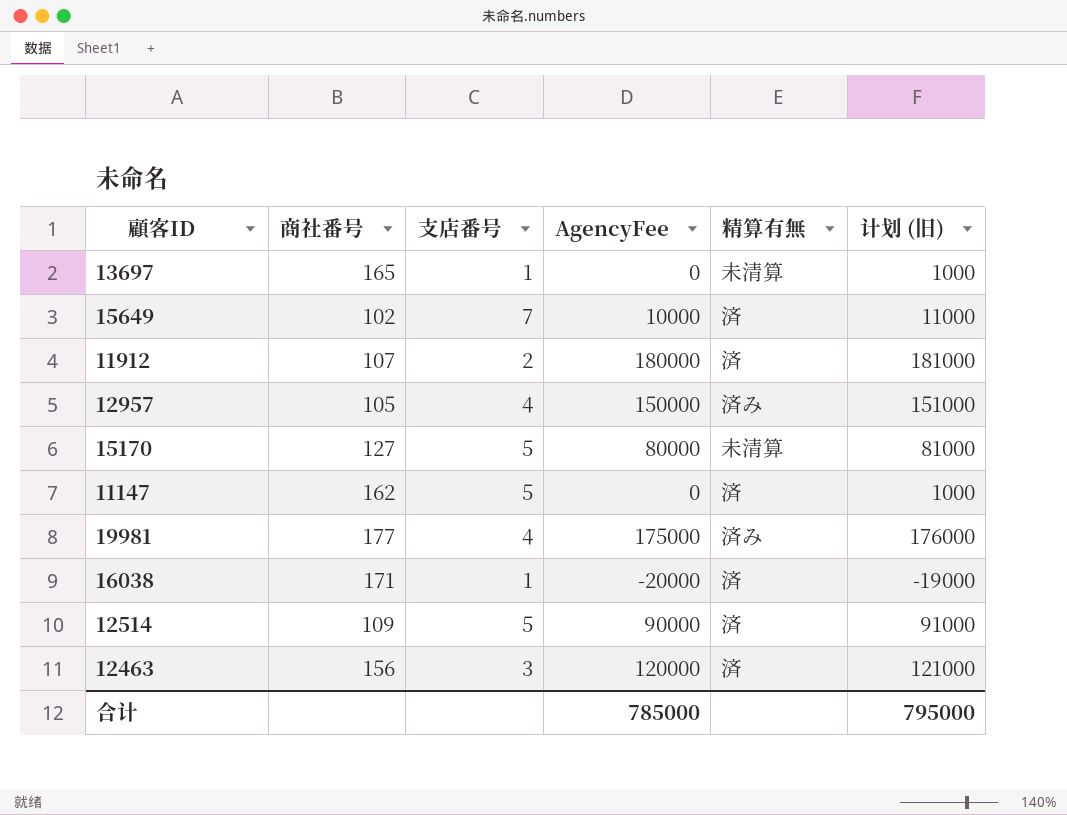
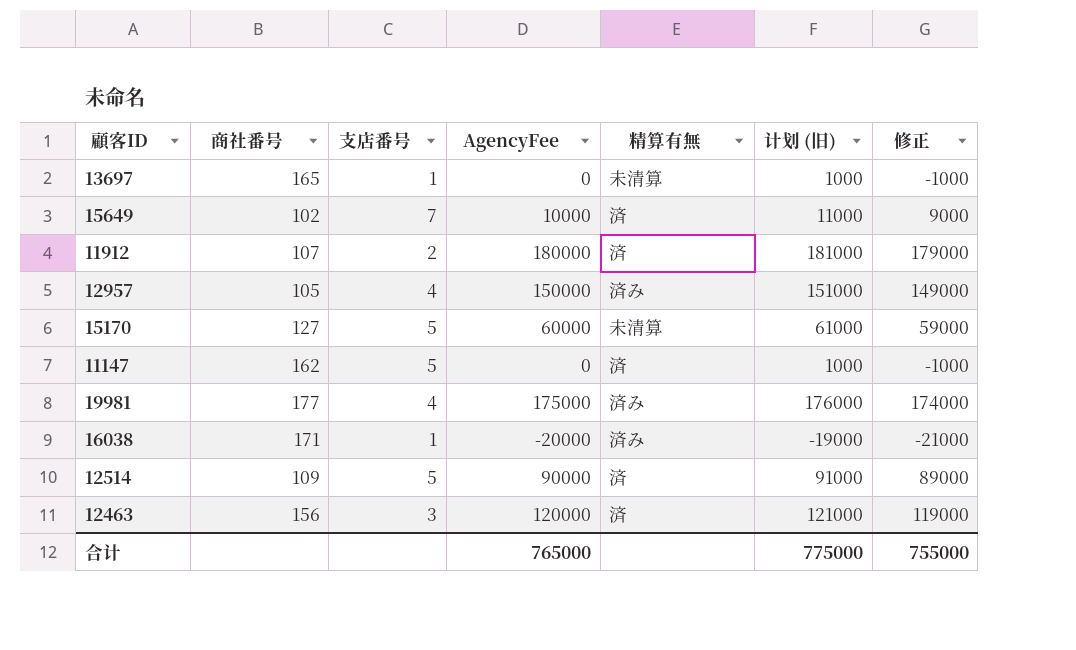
column 修正 | formula: none -> [AgencyFee] - 1000
15170 | AgencyFee: 80000 -> 60000
15170 | 计划 (旧): 81000 -> 61000
16038 | 精算有無: 済 -> 済み
合计 | AgencyFee: 785000 -> 765000
合计 | 计划 (旧): 795000 -> 775000

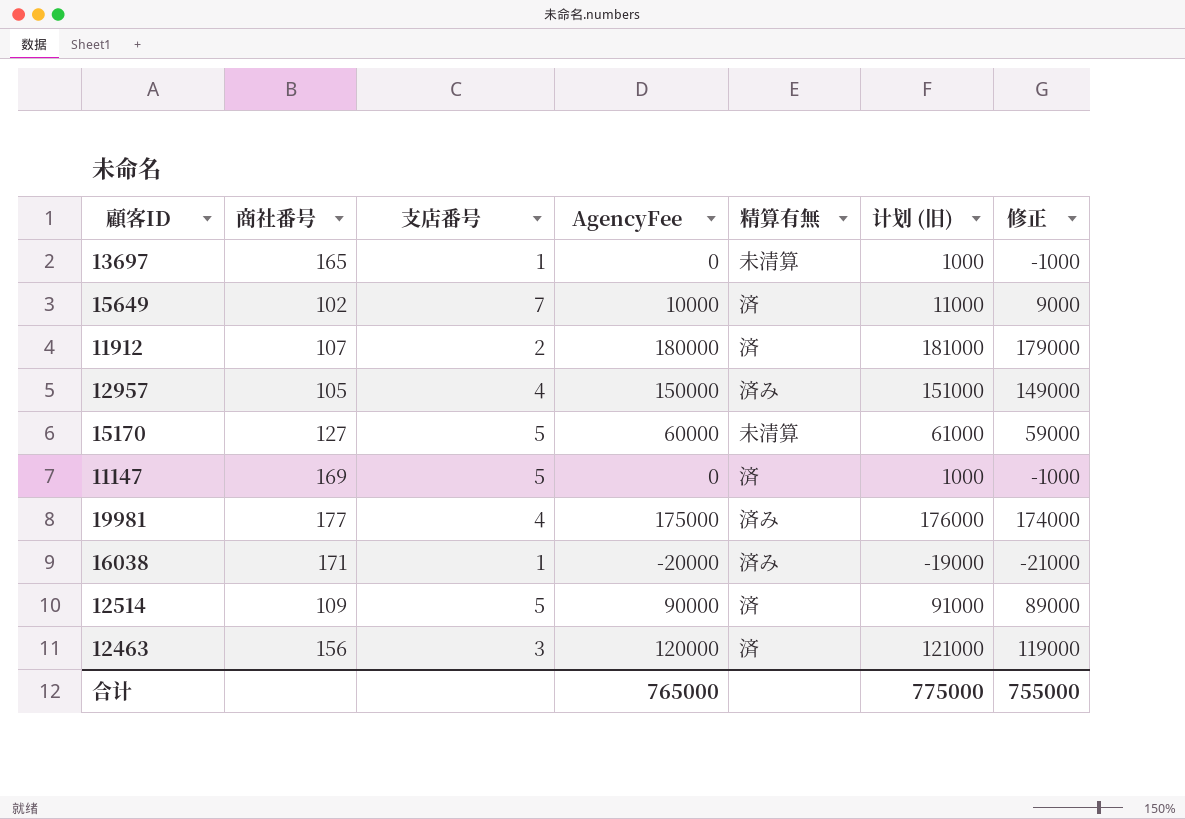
11147 | 商社番号: 162 -> 169

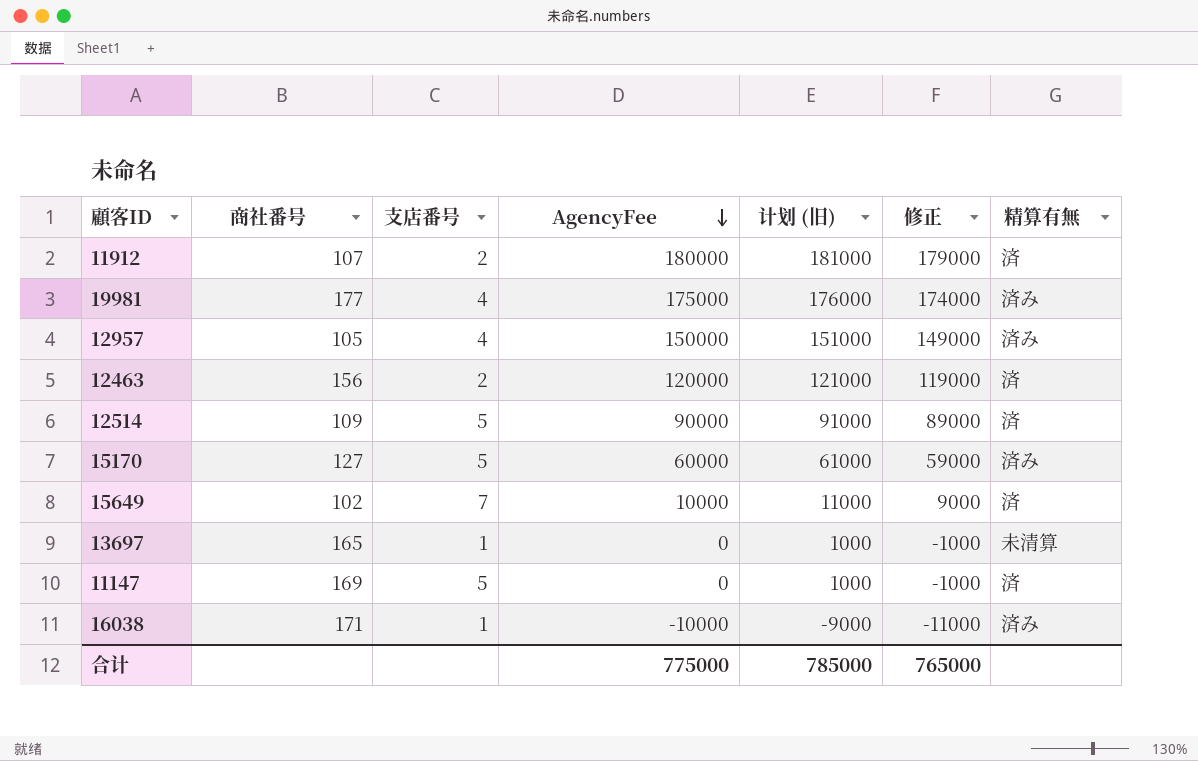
row order: none -> AgencyFee descending
column 精算有無 | position: 5 -> 7
12463 | 支店番号: 3 -> 2
15170 | 精算有無: 未清算 -> 済み
16038 | AgencyFee: -20000 -> -10000
16038 | 计划 (旧): -19000 -> -9000
16038 | 修正: -21000 -> -11000
合计 | AgencyFee: 765000 -> 775000
合计 | 计划 (旧): 775000 -> 785000
合计 | 修正: 755000 -> 765000

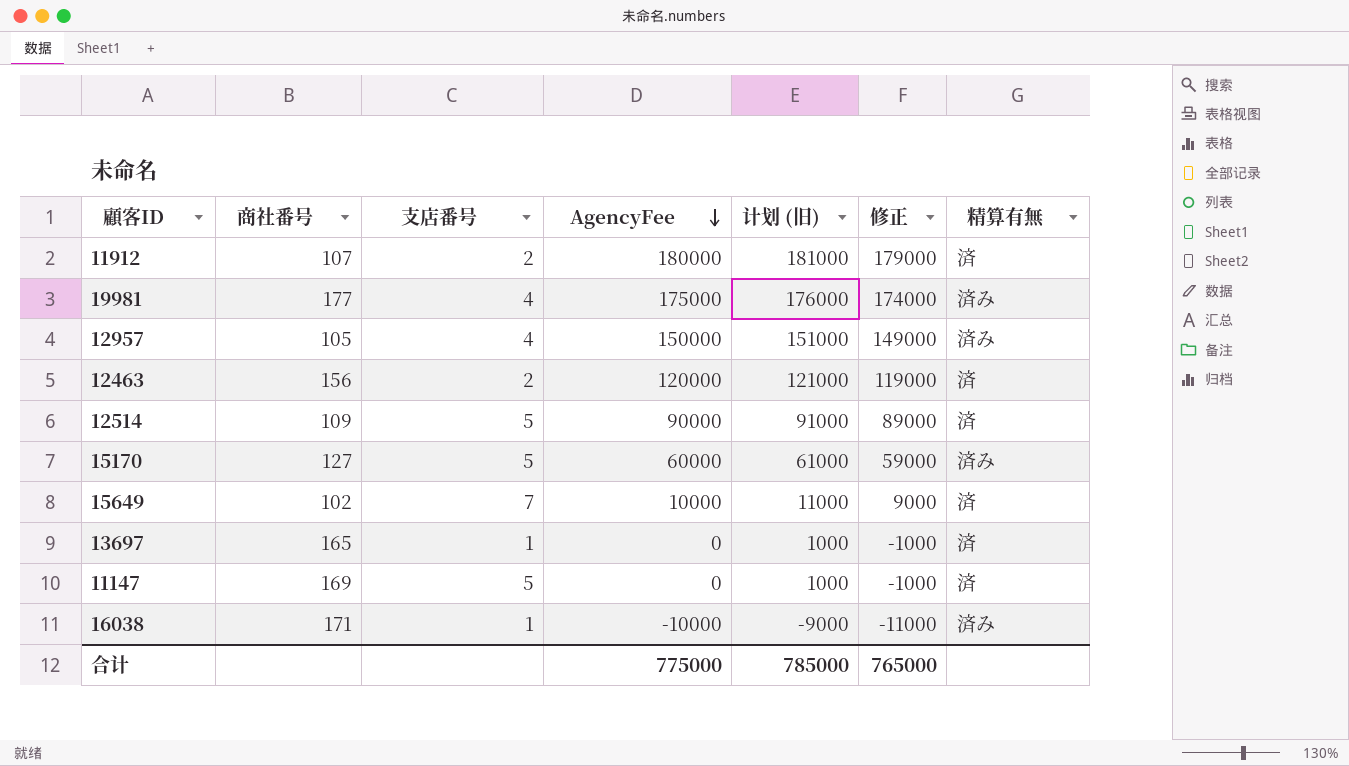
13697 | 精算有無: 未清算 -> 済

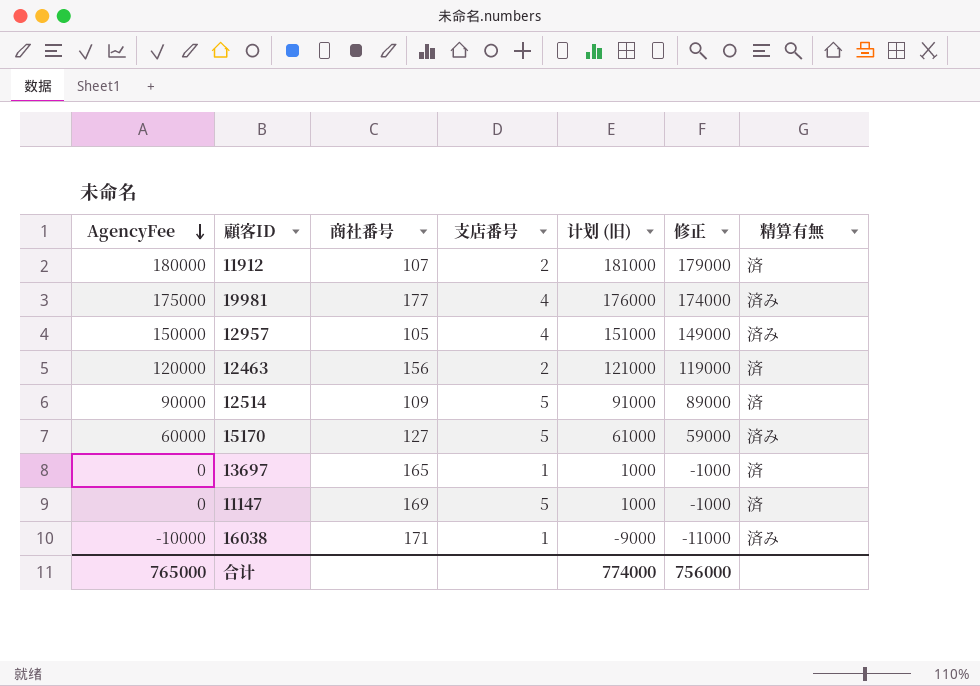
column AgencyFee | position: 4 -> 1
row 15649: 102 | 7 | 10000 | 11000 | 9000 | 済 -> none
合计 | AgencyFee: 775000 -> 765000
合计 | 计划 (旧): 785000 -> 774000
合计 | 修正: 765000 -> 756000

